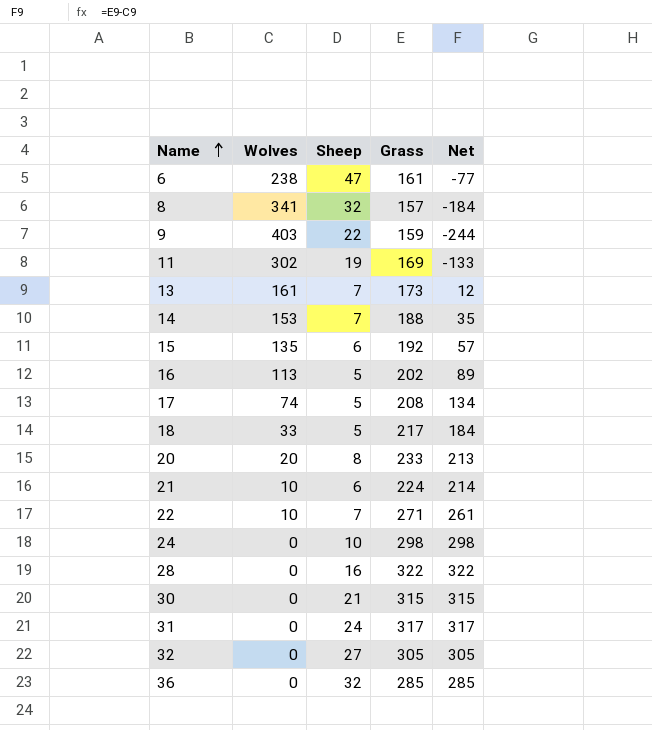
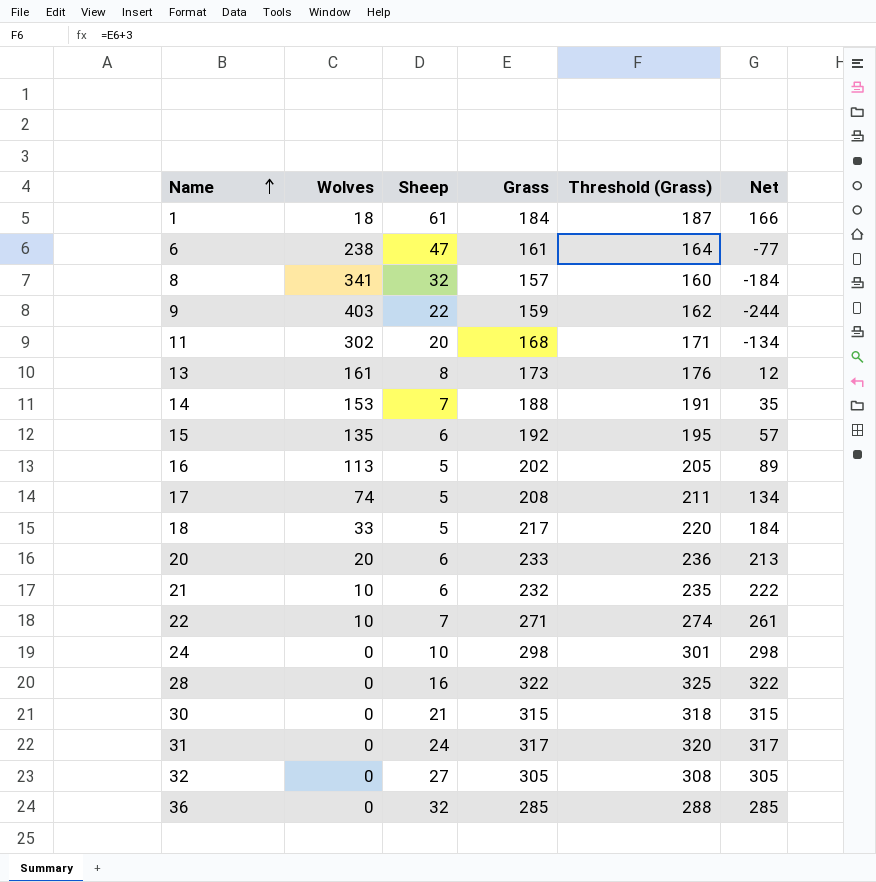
column Threshold (Grass) | formula: none -> [Grass] + 3
row 1: none -> 18 | 61 | 184 | 187 | 166
11 | Sheep: 19 -> 20
11 | Grass: 169 -> 168
11 | Net: -133 -> -134
13 | Sheep: 7 -> 8
20 | Sheep: 8 -> 6
21 | Grass: 224 -> 232
21 | Net: 214 -> 222

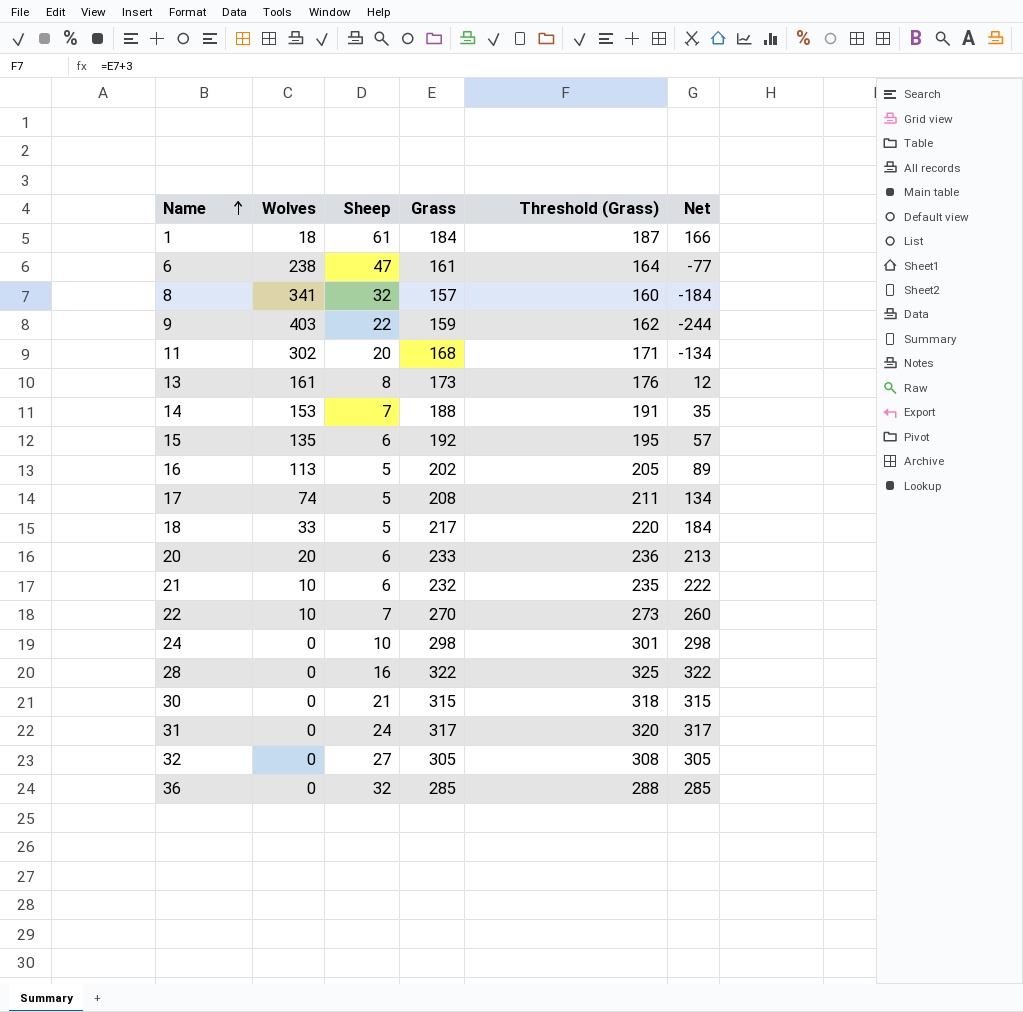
22 | Grass: 271 -> 270
22 | Threshold (Grass): 274 -> 273
22 | Net: 261 -> 260

